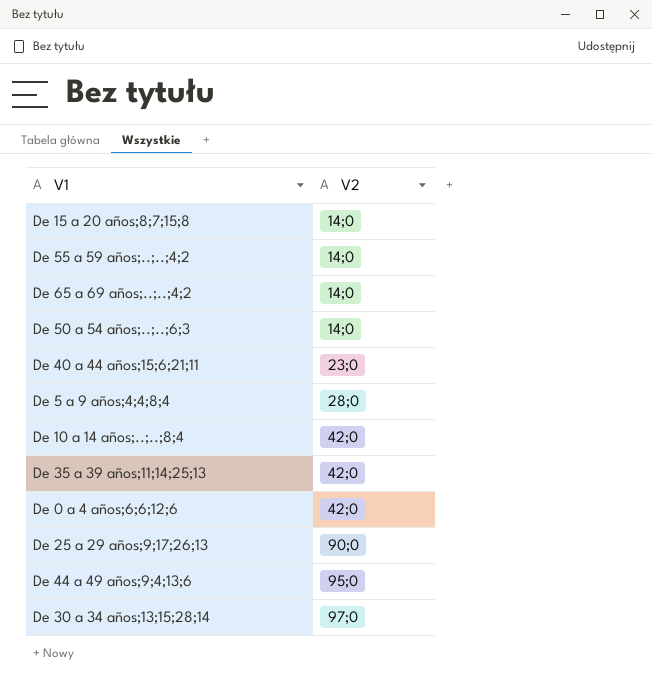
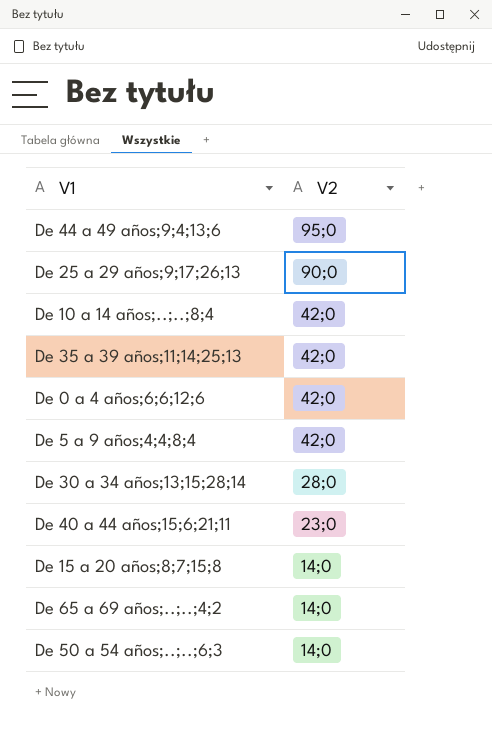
row order: V2 ascending -> V2 descending
row De 55 a 59 años;..;..;4;2: 14;0 -> none
De 5 a 9 años;4;4;8;4 | V2: 28;0 -> 42;0
De 30 a 34 años;13;15;28;14 | V2: 97;0 -> 28;0

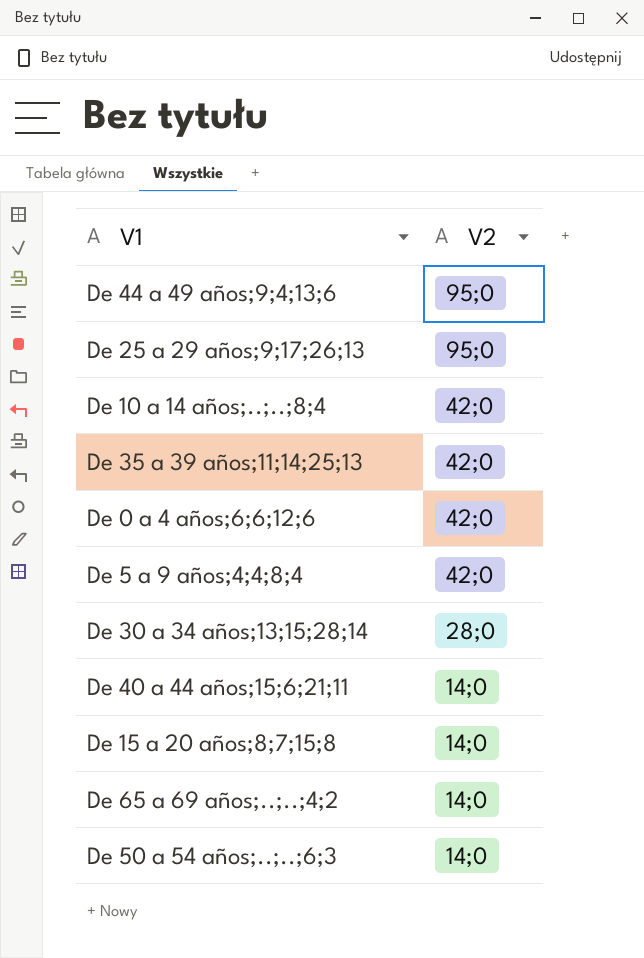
De 25 a 29 años;9;17;26;13 | V2: 90;0 -> 95;0
De 40 a 44 años;15;6;21;11 | V2: 23;0 -> 14;0

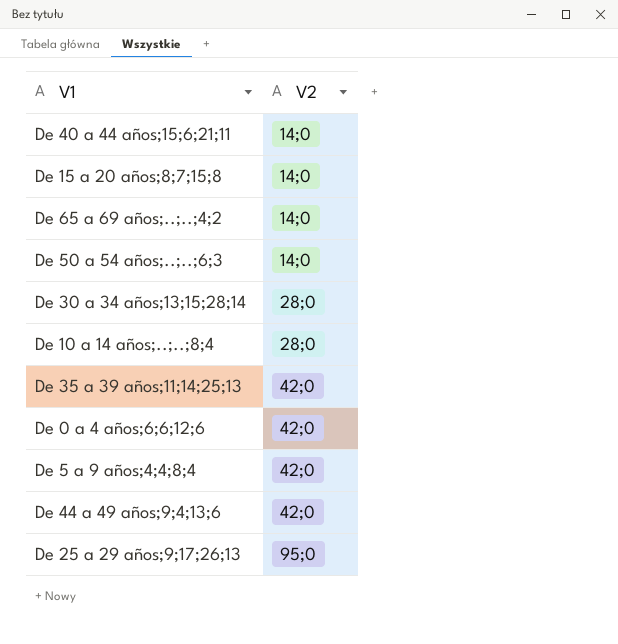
row order: V2 descending -> V2 ascending
De 10 a 14 años;..;..;8;4 | V2: 42;0 -> 28;0
De 44 a 49 años;9;4;13;6 | V2: 95;0 -> 42;0

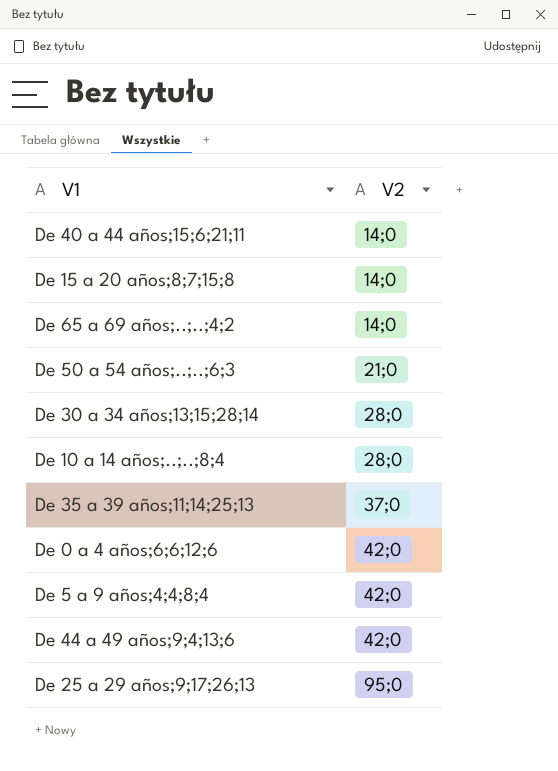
De 50 a 54 años;..;..;6;3 | V2: 14;0 -> 21;0
De 35 a 39 años;11;14;25;13 | V2: 42;0 -> 37;0

